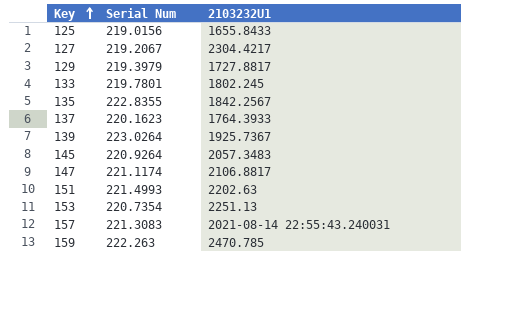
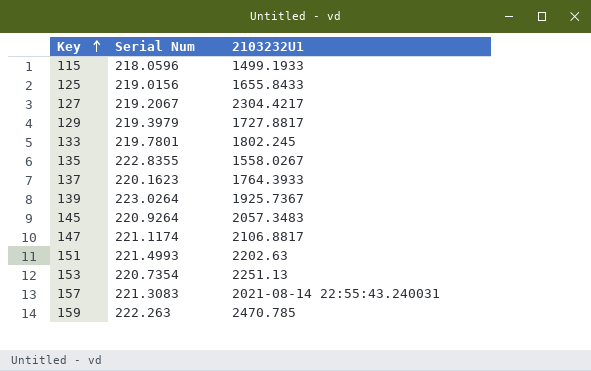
row 115: none -> 218.0596 | 1499.1933
135 | 2103232U1: 1842.2567 -> 1558.0267

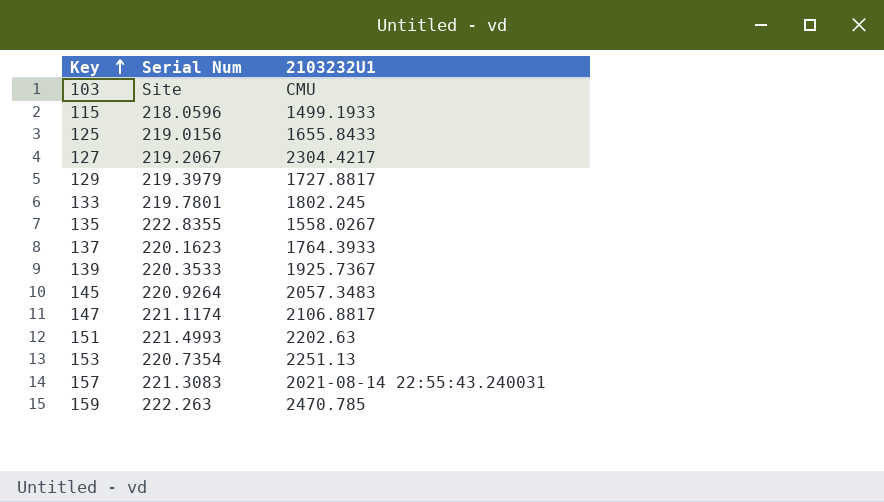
row 103: none -> Site | CMU
139 | Serial Num: 223.0264 -> 220.3533

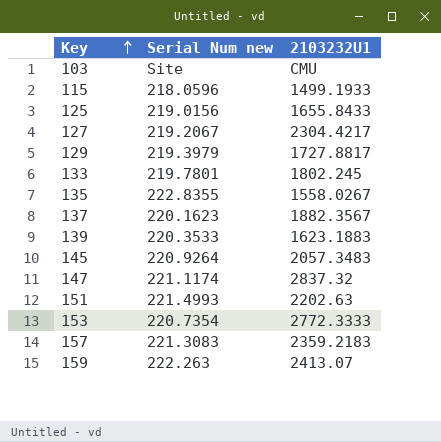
column name: Serial Num -> Serial Num new
137 | 2103232U1: 1764.3933 -> 1882.3567
139 | 2103232U1: 1925.7367 -> 1623.1883
147 | 2103232U1: 2106.8817 -> 2837.32
153 | 2103232U1: 2251.13 -> 2772.3333
157 | 2103232U1: 2021-08-14 22:55:43.240031 -> 2359.2183
159 | 2103232U1: 2470.785 -> 2413.07

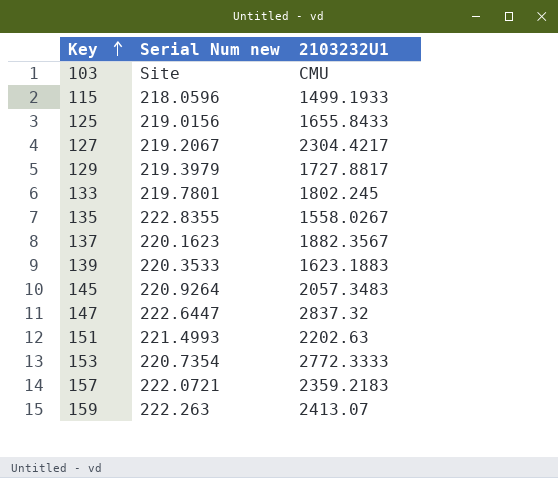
147 | Serial Num new: 221.1174 -> 222.6447
157 | Serial Num new: 221.3083 -> 222.0721

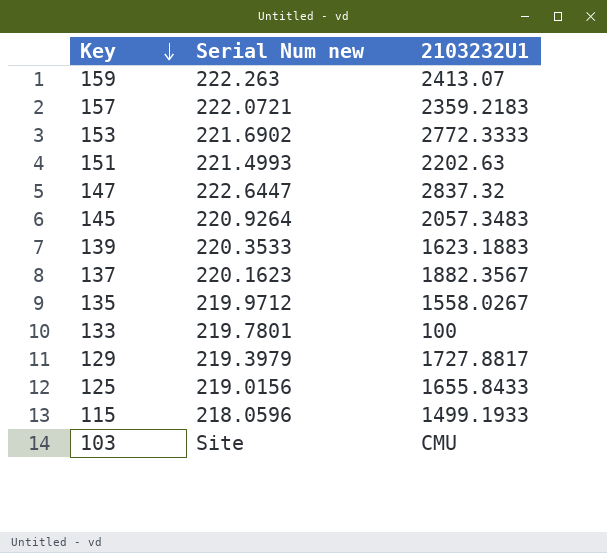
row order: Key ascending -> Key descending
row 127: 219.2067 | 2304.4217 -> none
153 | Serial Num new: 220.7354 -> 221.6902
135 | Serial Num new: 222.8355 -> 219.9712
133 | 2103232U1: 1802.245 -> 100

